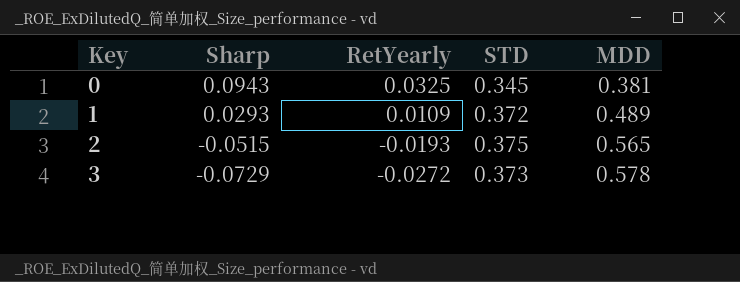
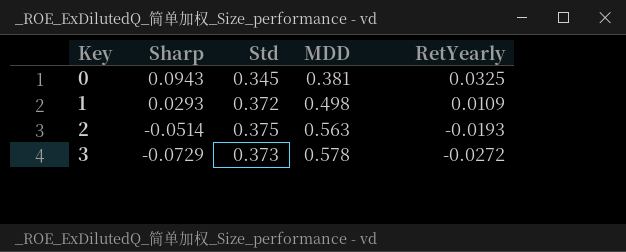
column name: STD -> Std
column RetYearly | position: 3 -> 5
1 | MDD: 0.489 -> 0.498
2 | Sharp: -0.0515 -> -0.0514
2 | MDD: 0.565 -> 0.563

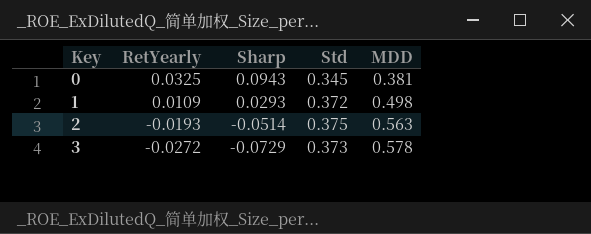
column RetYearly | position: 5 -> 2

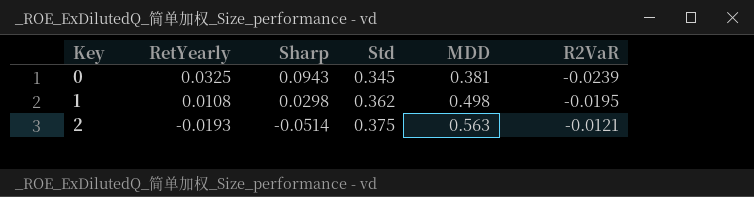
column R2VaR | position: none -> 6
row 3: -0.0272 | -0.0729 | 0.373 | 0.578 -> none
1 | RetYearly: 0.0109 -> 0.0108
1 | Sharp: 0.0293 -> 0.0298
1 | Std: 0.372 -> 0.362

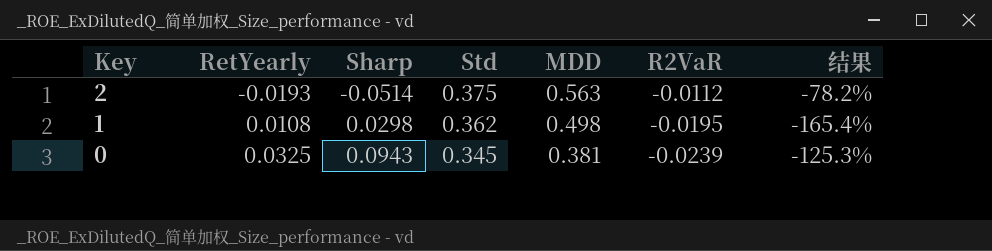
row order: Key ascending -> Key descending
column 结果 | formula: none -> ([R2VaR] - [Sharp]) / [Sharp]
2 | R2VaR: -0.0121 -> -0.0112

